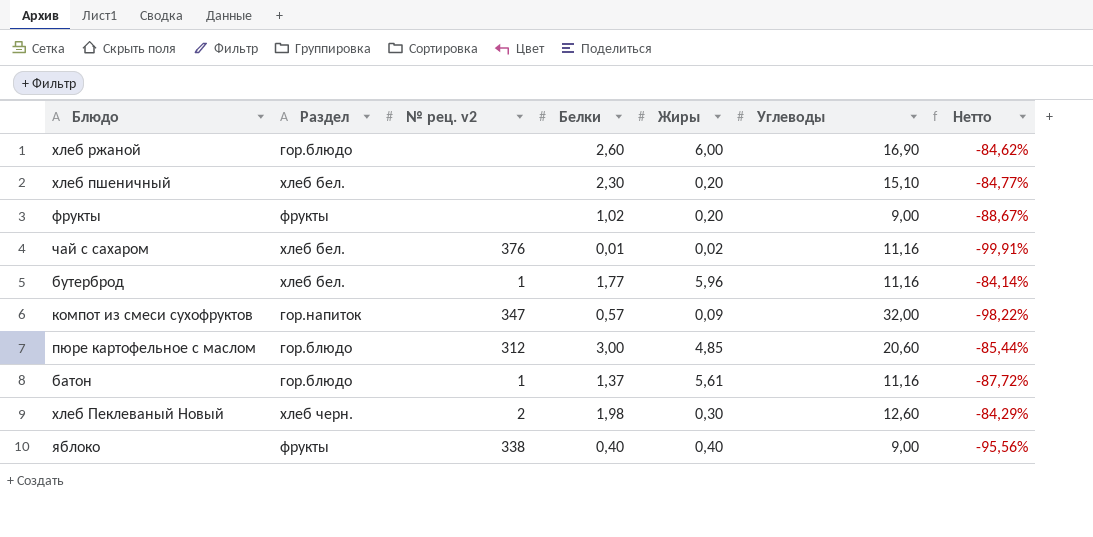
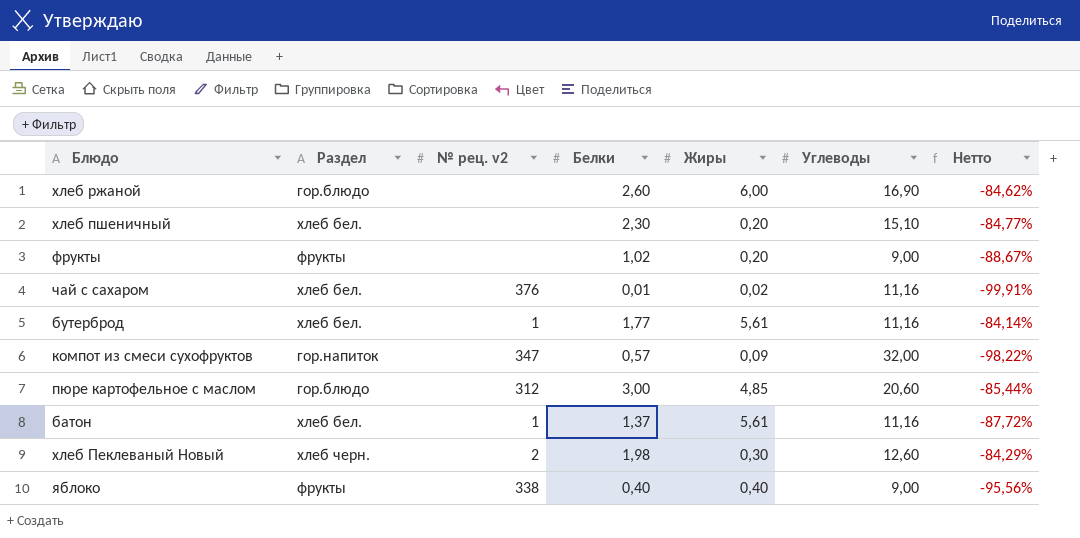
бутерброд | Жиры: 5,96 -> 5,61
батон | Раздел: гор.блюдо -> хлеб бел.

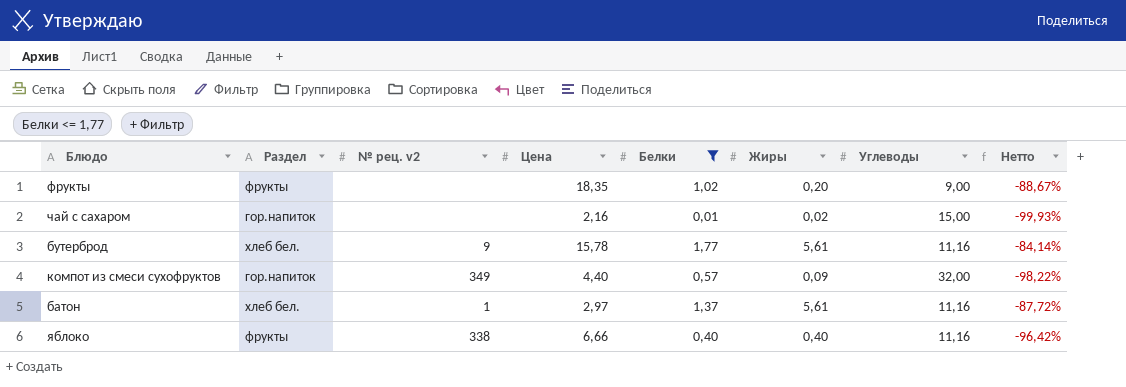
filter: none -> Белки <= 1,77
column Цена | position: none -> 4
чай с сахаром | Раздел: хлеб бел. -> гор.напиток
чай с сахаром | № рец. v2: 376 -> none
чай с сахаром | Углеводы: 11,16 -> 15,00
чай с сахаром | Нетто: -99,91% -> -99,93%
бутерброд | № рец. v2: 1 -> 9
компот из смеси сухофруктов | № рец. v2: 347 -> 349
яблоко | Углеводы: 9,00 -> 11,16
яблоко | Нетто: -95,56% -> -96,42%

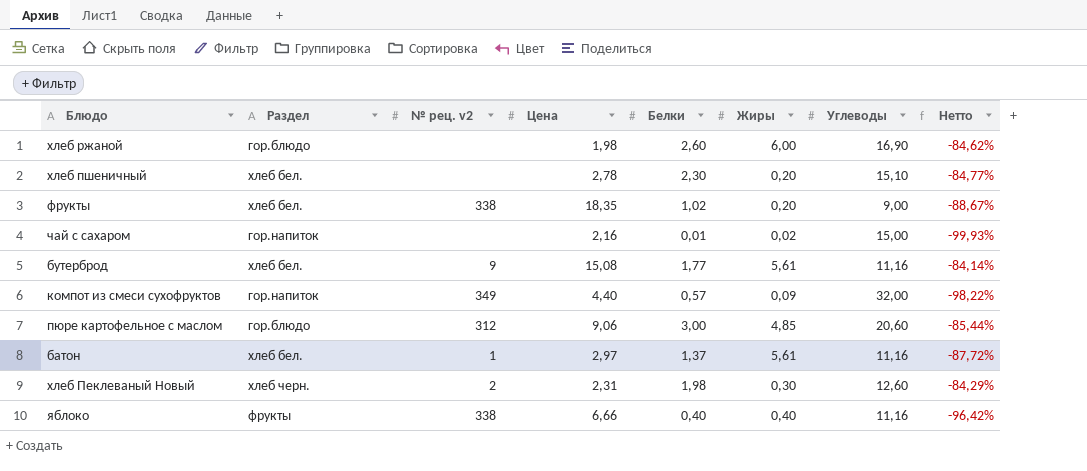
filter: Белки <= 1,77 -> none
фрукты | Раздел: фрукты -> хлеб бел.
фрукты | № рец. v2: none -> 338
бутерброд | Цена: 15,78 -> 15,08

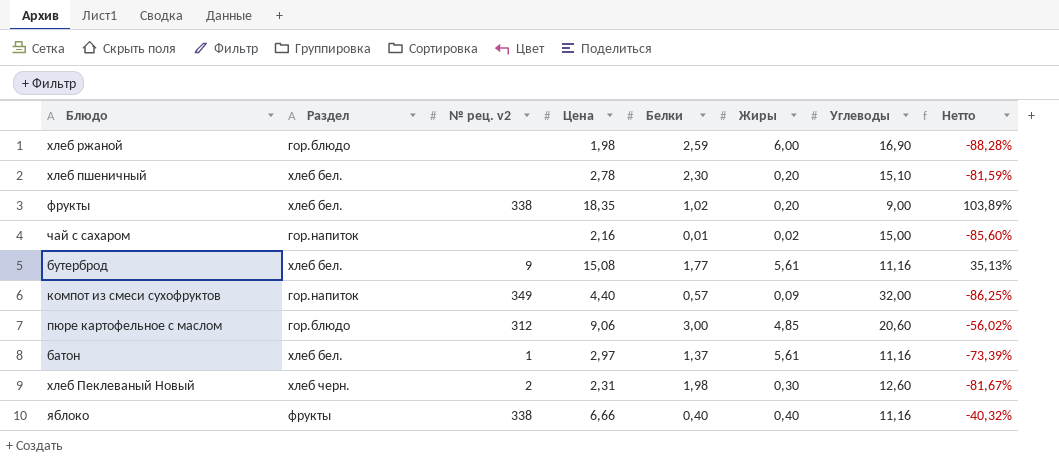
column Нетто | formula: ([Белки] - [Углеводы]) / [Углеводы] -> ([Цена] - [Углеводы]) / [Углеводы]
хлеб ржаной | Белки: 2,60 -> 2,59

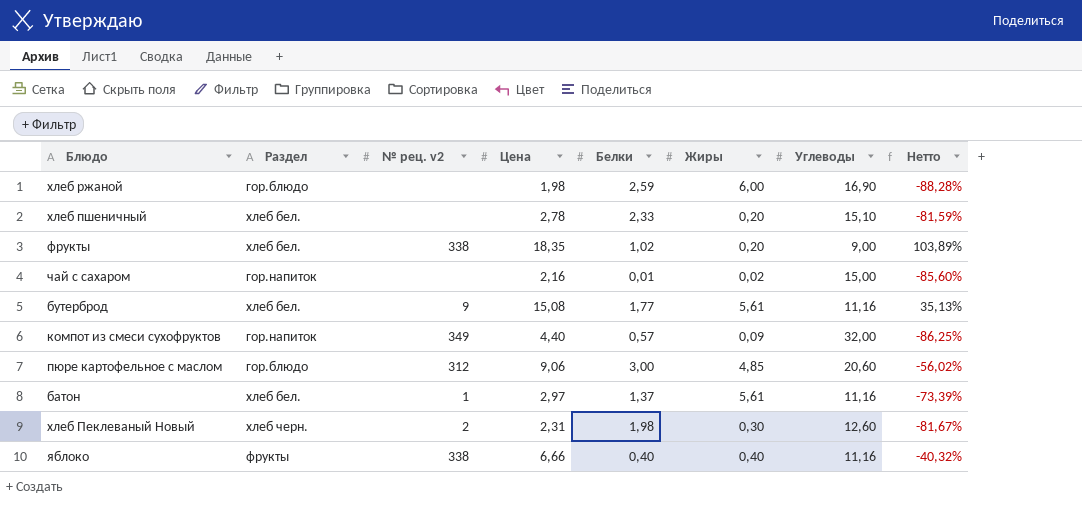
хлеб пшеничный | Белки: 2,30 -> 2,33

